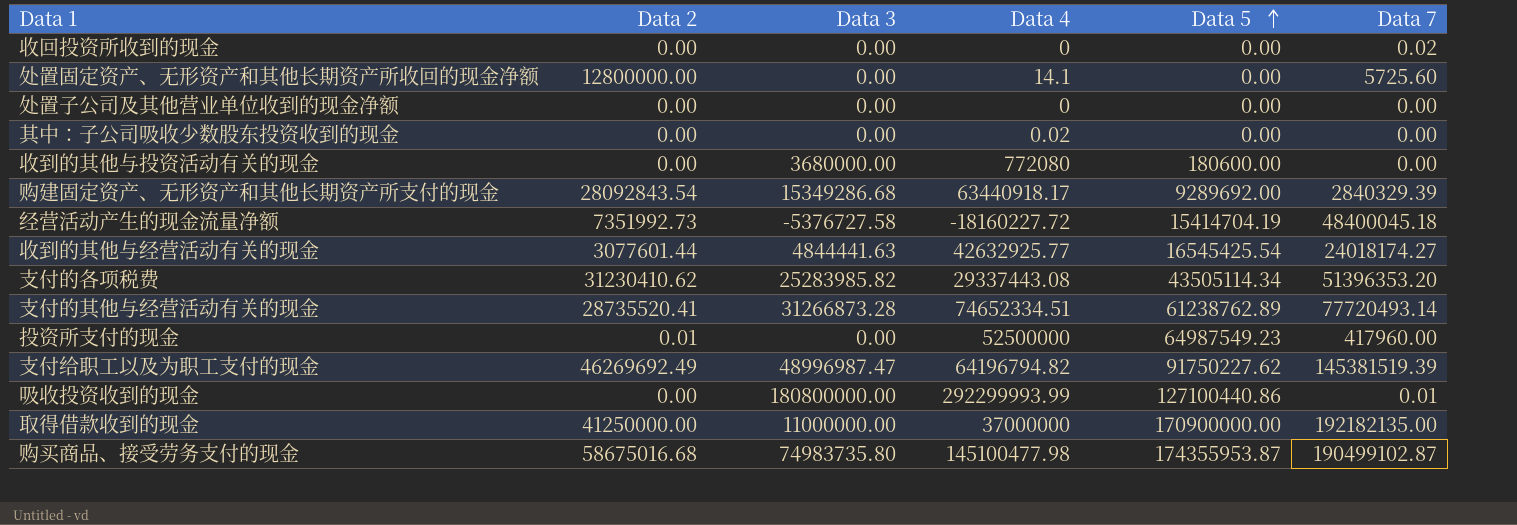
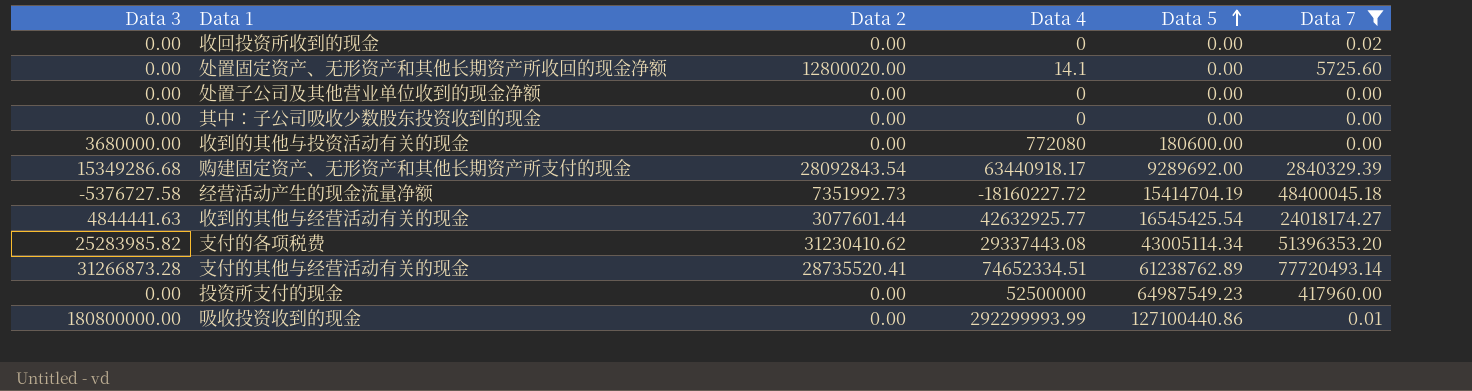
filter: none -> Data 7 <= 77720493.14
column Data 3 | position: 3 -> 1
处置固定资产、无形资产和其他长期资产所收回的现金净额 | Data 2: 12800000.00 -> 12800020.00
其中：子公司吸收少数股东投资收到的现金 | Data 4: 0.02 -> 0
支付的各项税费 | Data 5: 43505114.34 -> 43005114.34
投资所支付的现金 | Data 2: 0.01 -> 0.00

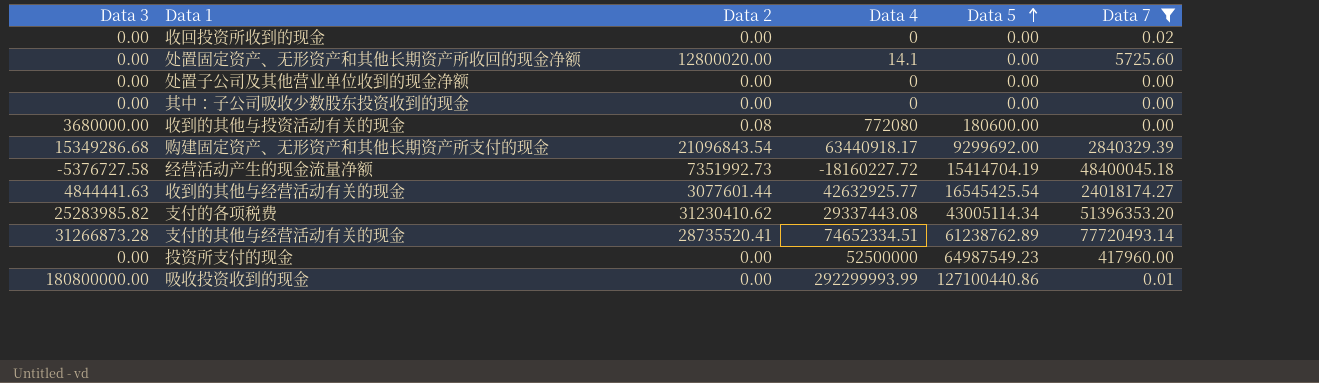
收到的其他与投资活动有关的现金 | Data 2: 0.00 -> 0.08
购建固定资产、无形资产和其他长期资产所支付的现金 | Data 2: 28092843.54 -> 21096843.54
购建固定资产、无形资产和其他长期资产所支付的现金 | Data 5: 9289692.00 -> 9299692.00

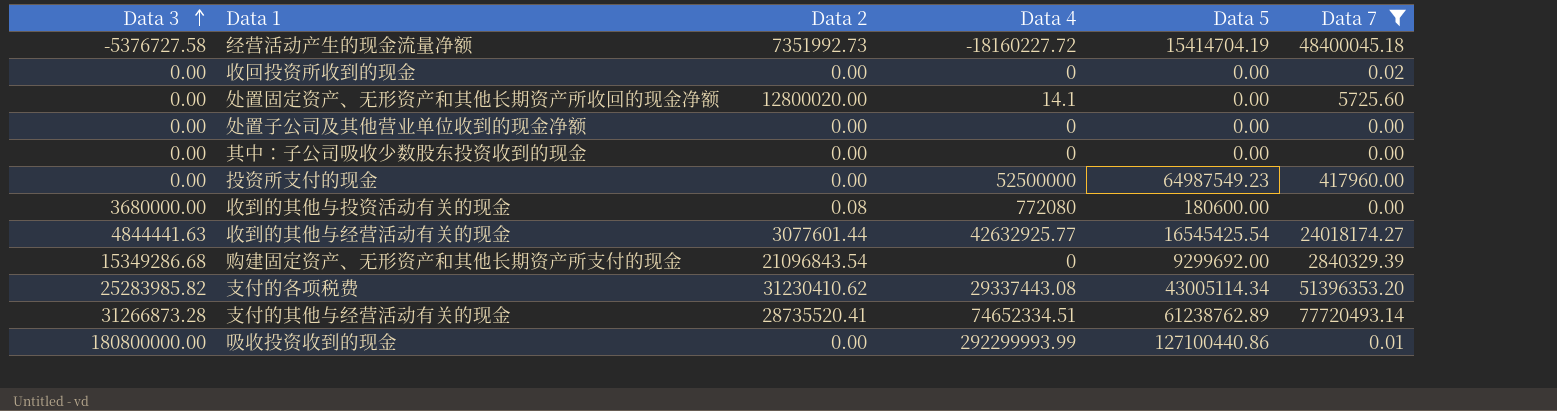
row order: Data 5 ascending -> Data 3 ascending
购建固定资产、无形资产和其他长期资产所支付的现金 | Data 4: 63440918.17 -> 0

